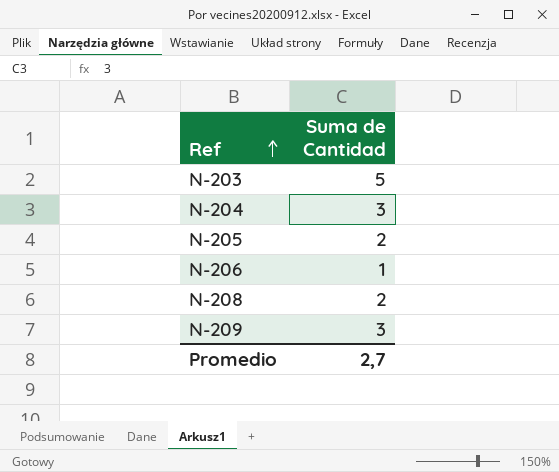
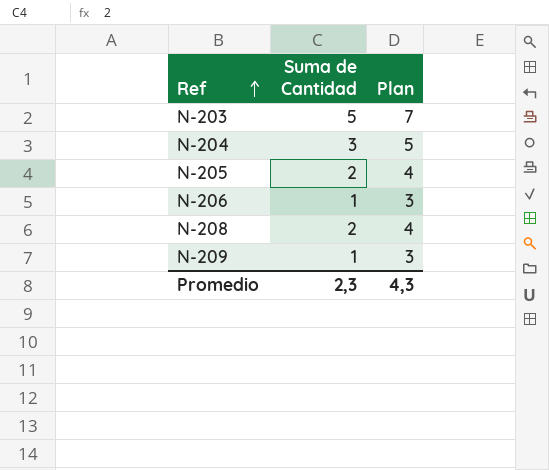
column Plan | formula: none -> [Suma de Cantidad] + 2
N-209 | Suma de Cantidad: 3 -> 1
Promedio | Suma de Cantidad: 2,7 -> 2,3

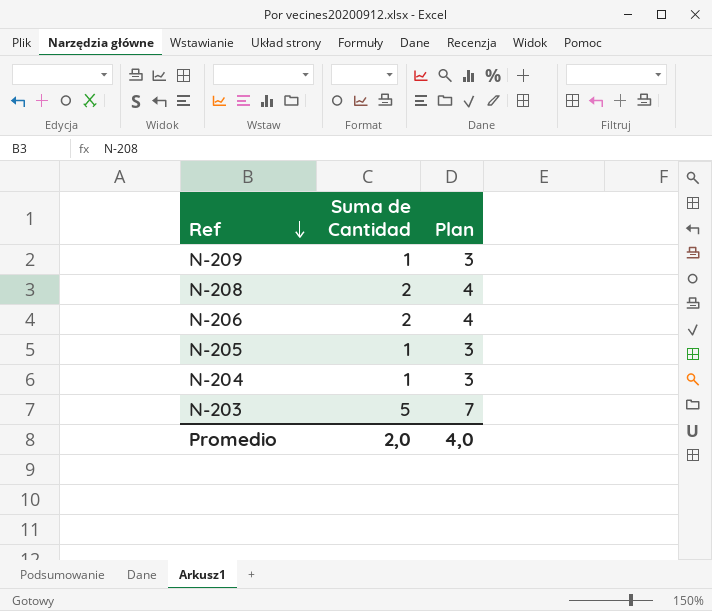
row order: Ref ascending -> Ref descending
N-206 | Suma de Cantidad: 1 -> 2
N-206 | Plan: 3 -> 4
N-205 | Suma de Cantidad: 2 -> 1
N-205 | Plan: 4 -> 3
N-204 | Suma de Cantidad: 3 -> 1
N-204 | Plan: 5 -> 3
Promedio | Suma de Cantidad: 2,3 -> 2,0
Promedio | Plan: 4,3 -> 4,0

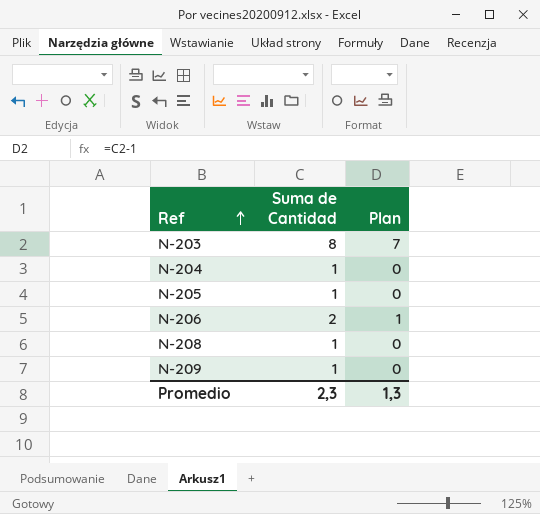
row order: Ref descending -> Ref ascending
column Plan | formula: [Suma de Cantidad] + 2 -> [Suma de Cantidad] - 1
N-203 | Suma de Cantidad: 5 -> 8
N-208 | Suma de Cantidad: 2 -> 1
Promedio | Suma de Cantidad: 2,0 -> 2,3
Promedio | Plan: 4,0 -> 1,3

